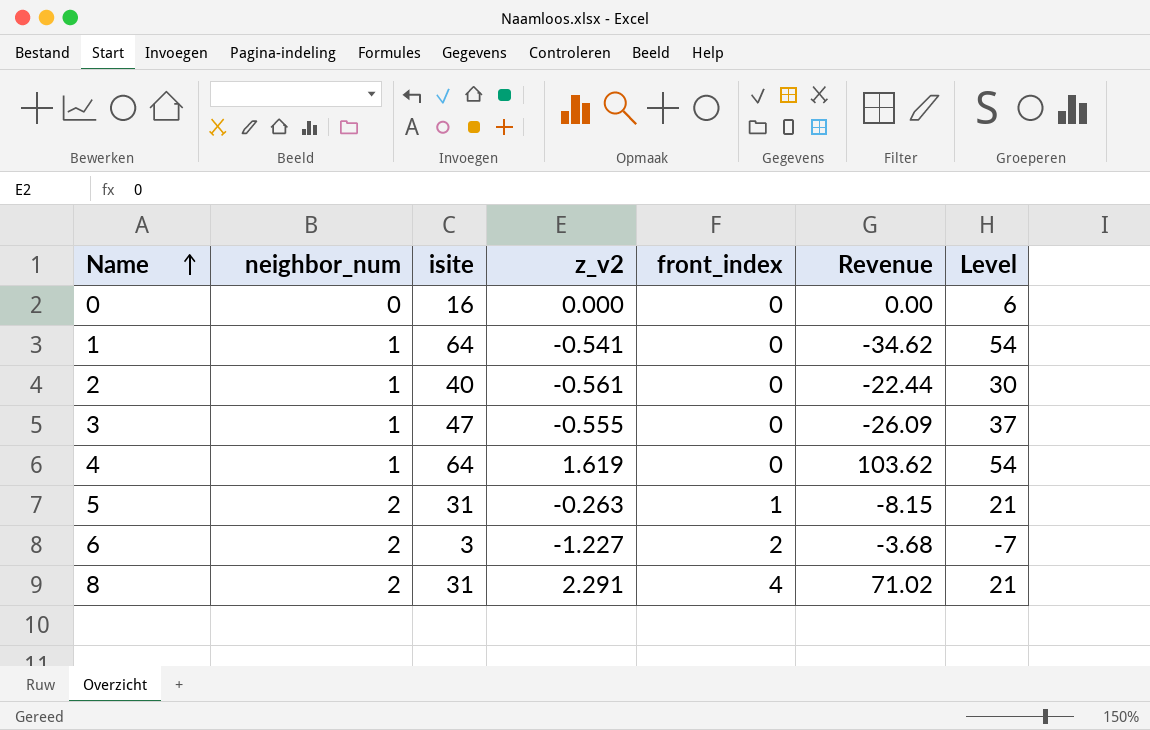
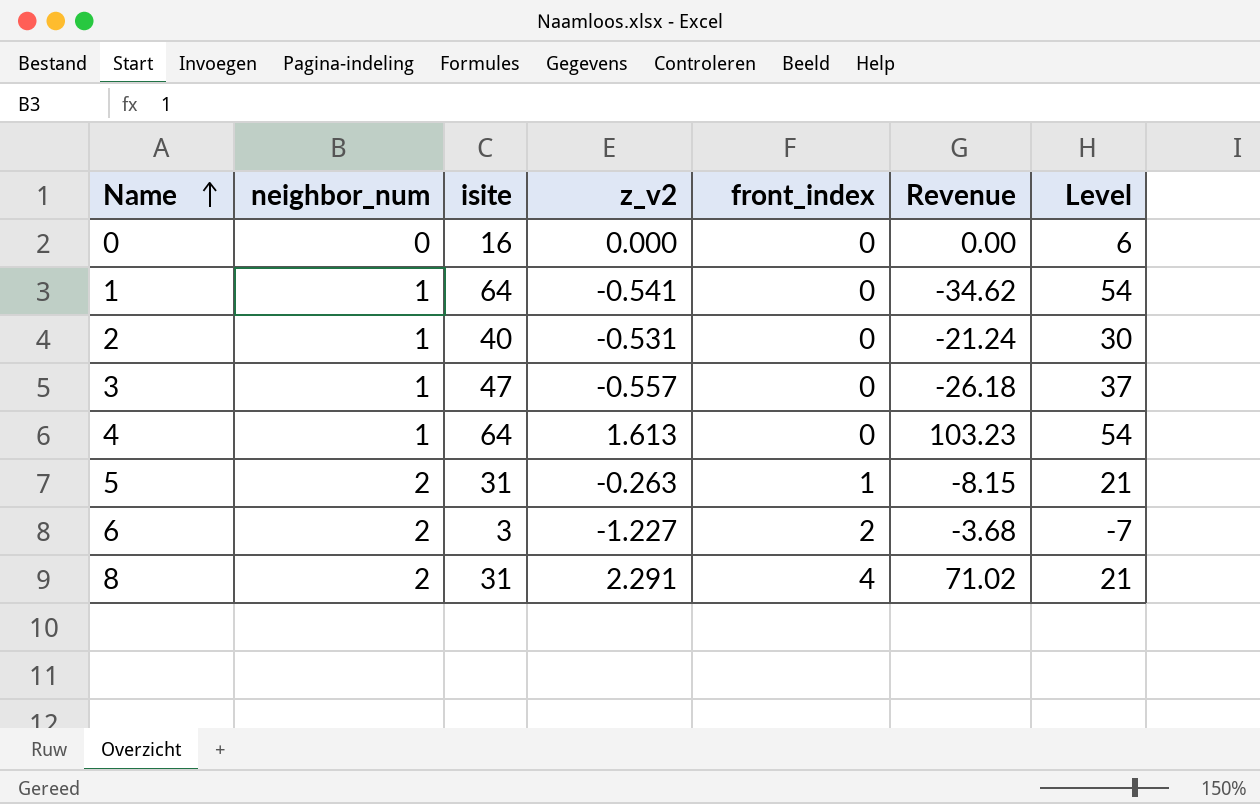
2 | z_v2: -0.561 -> -0.531
2 | Revenue: -22.44 -> -21.24
3 | z_v2: -0.555 -> -0.557
3 | Revenue: -26.09 -> -26.18
4 | z_v2: 1.619 -> 1.613
4 | Revenue: 103.62 -> 103.23

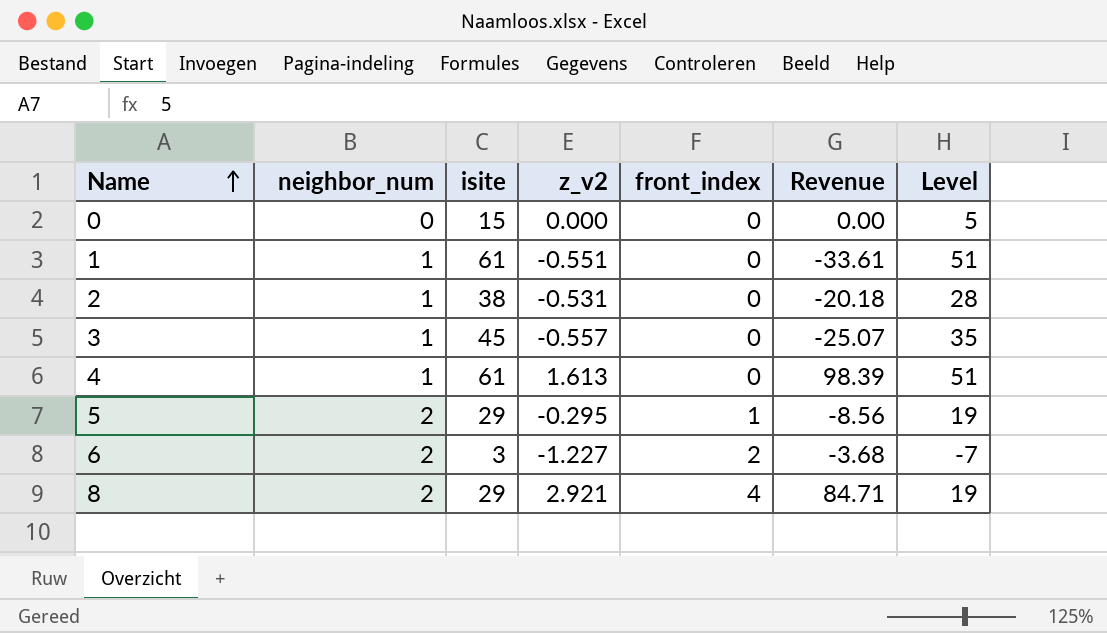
0 | isite: 16 -> 15
0 | Level: 6 -> 5
1 | isite: 64 -> 61
1 | z_v2: -0.541 -> -0.551
1 | Revenue: -34.62 -> -33.61
1 | Level: 54 -> 51
2 | isite: 40 -> 38
2 | Revenue: -21.24 -> -20.18
2 | Level: 30 -> 28
3 | isite: 47 -> 45
3 | Revenue: -26.18 -> -25.07
3 | Level: 37 -> 35
4 | isite: 64 -> 61
4 | Revenue: 103.23 -> 98.39
4 | Level: 54 -> 51
5 | isite: 31 -> 29
5 | z_v2: -0.263 -> -0.295
5 | Revenue: -8.15 -> -8.56
5 | Level: 21 -> 19
8 | isite: 31 -> 29
8 | z_v2: 2.291 -> 2.921
8 | Revenue: 71.02 -> 84.71
8 | Level: 21 -> 19

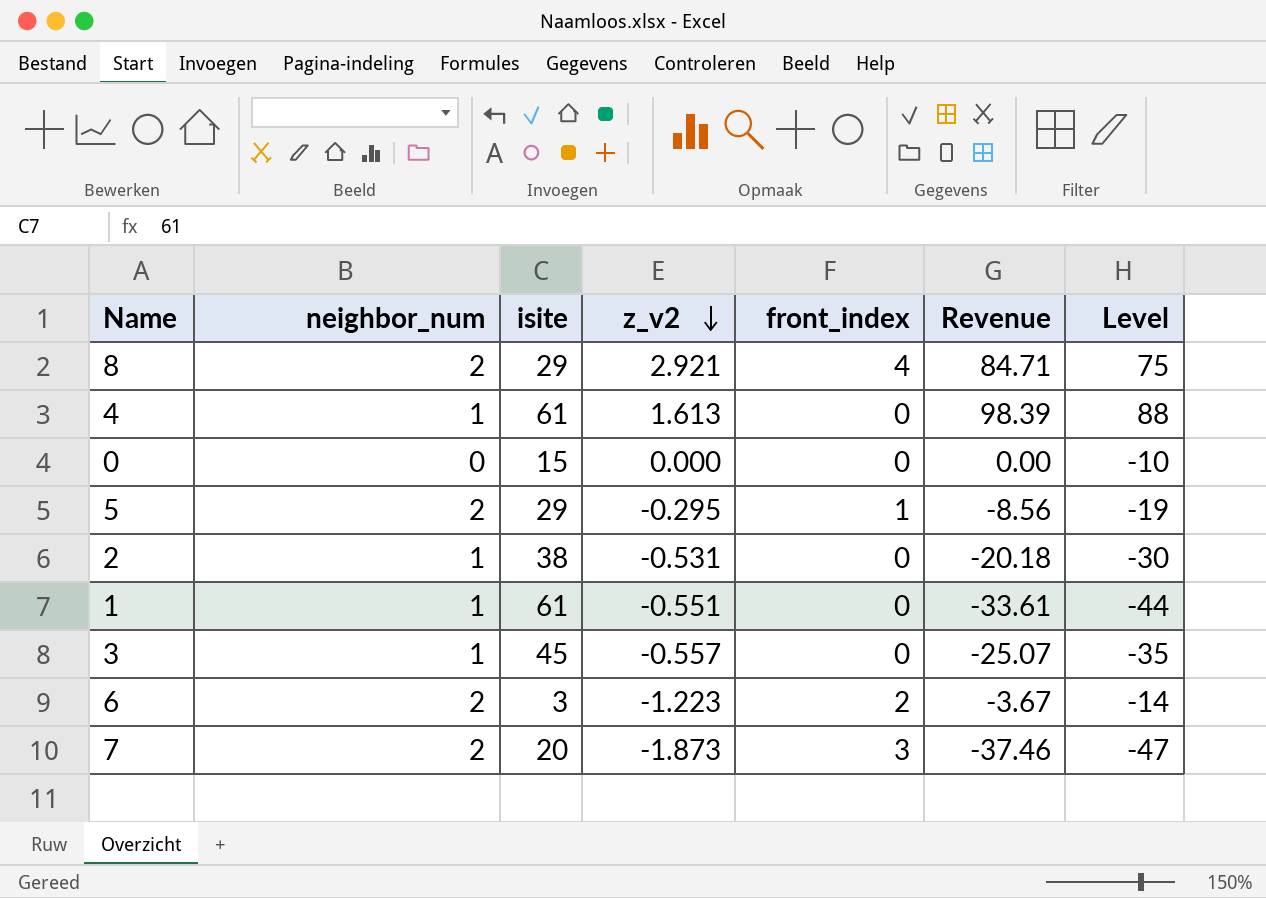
row order: Name ascending -> z_v2 descending
column Level | formula: [isite] - 10 -> [Revenue] - 10
6 | z_v2: -1.227 -> -1.223
6 | Revenue: -3.68 -> -3.67
row 7: none -> 2 | 20 | -1.873 | 3 | -37.46 | -47

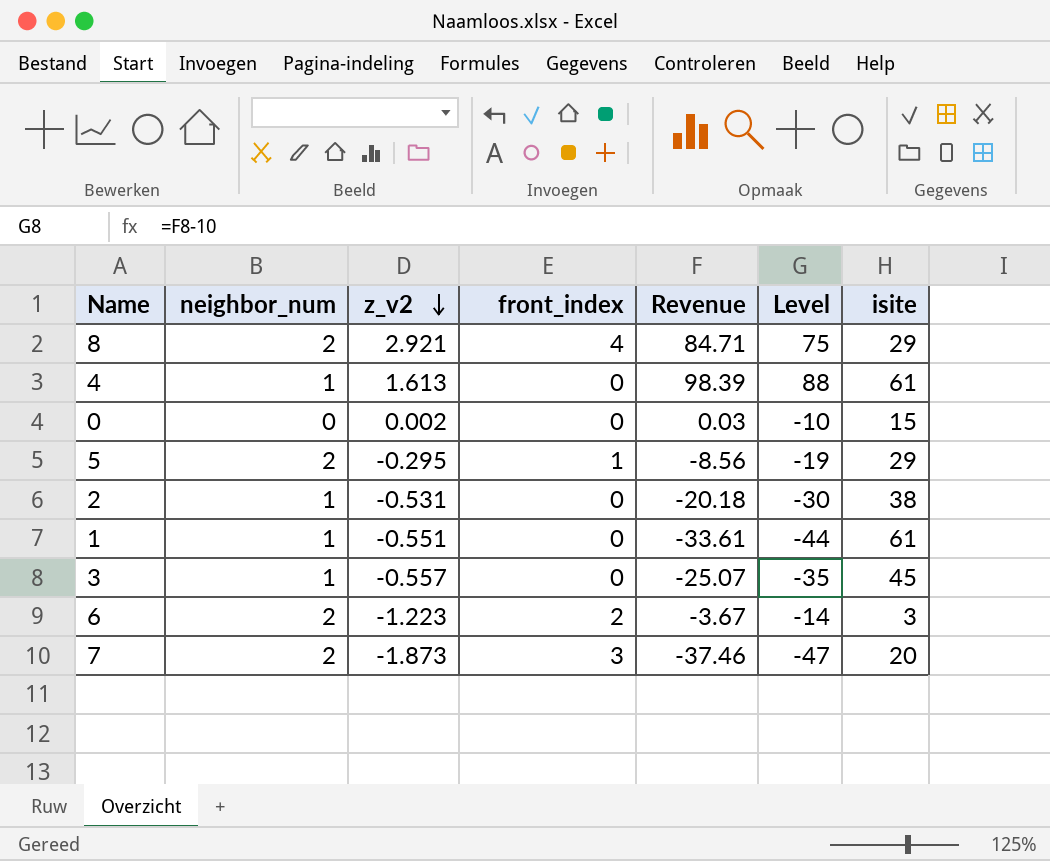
column isite | position: 3 -> 7
0 | z_v2: 0.000 -> 0.002
0 | Revenue: 0.00 -> 0.03

